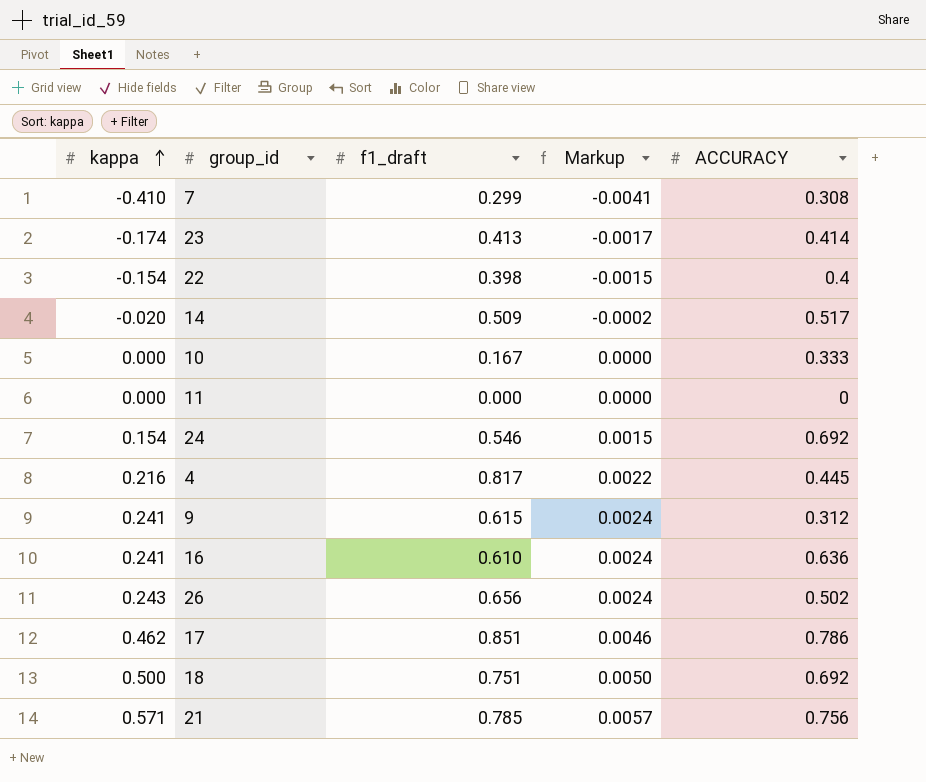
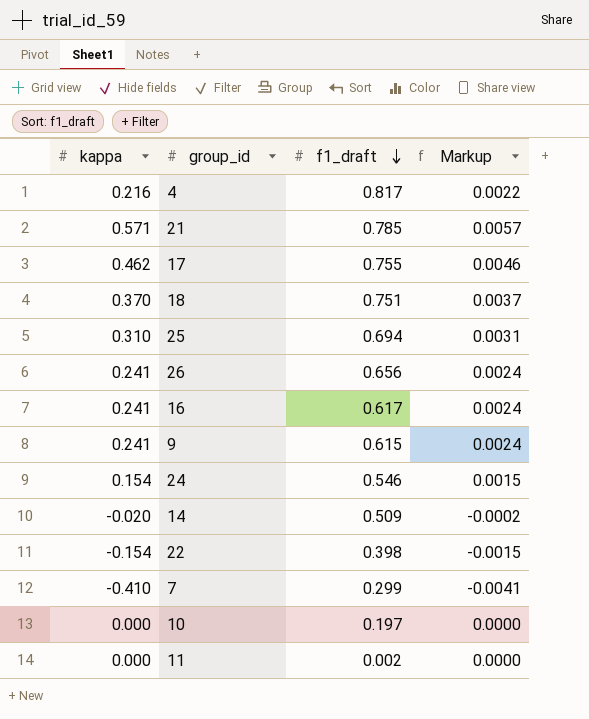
row order: kappa ascending -> f1_draft descending
column ACCURACY | position: 5 -> none
row 23: -0.174 | 0.413 | -0.0017 | 0.414 -> none
17 | f1_draft: 0.851 -> 0.755
18 | kappa: 0.500 -> 0.370
18 | Markup: 0.0050 -> 0.0037
row 25: none -> 0.310 | 0.694 | 0.0031
26 | kappa: 0.243 -> 0.241
16 | f1_draft: 0.610 -> 0.617
10 | f1_draft: 0.167 -> 0.197
11 | f1_draft: 0.000 -> 0.002

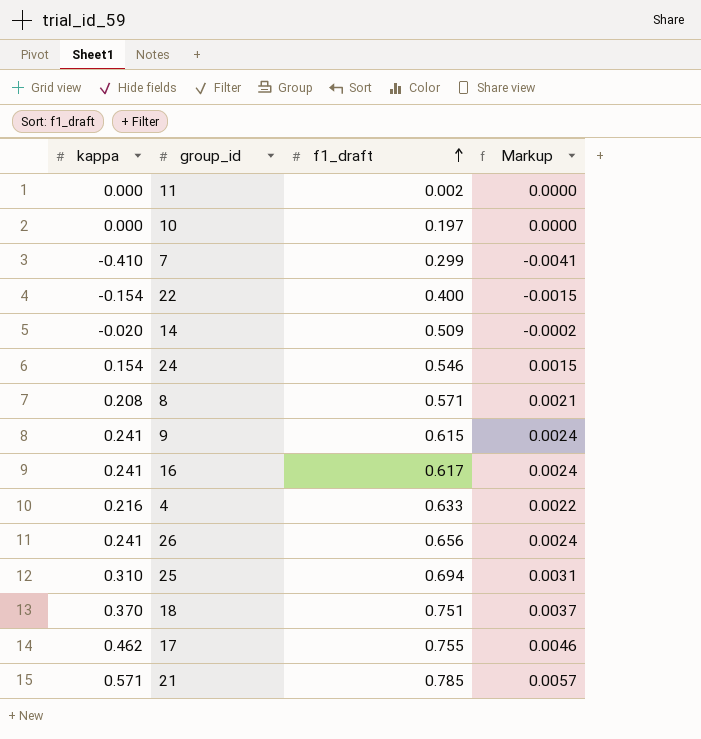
row order: f1_draft descending -> f1_draft ascending
22 | f1_draft: 0.398 -> 0.400
row 8: none -> 0.208 | 0.571 | 0.0021
4 | f1_draft: 0.817 -> 0.633

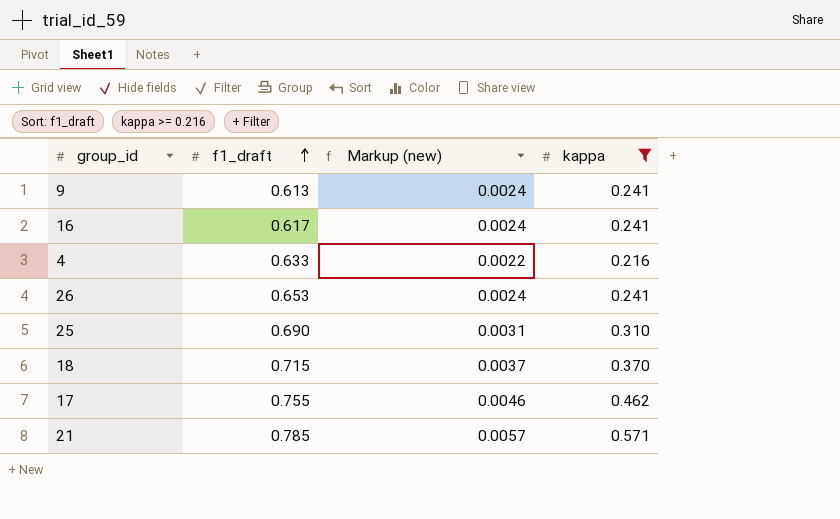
filter: none -> kappa >= 0.216
column name: Markup -> Markup (new)
column kappa | position: 1 -> 4
9 | f1_draft: 0.615 -> 0.613
26 | f1_draft: 0.656 -> 0.653
25 | f1_draft: 0.694 -> 0.690
18 | f1_draft: 0.751 -> 0.715

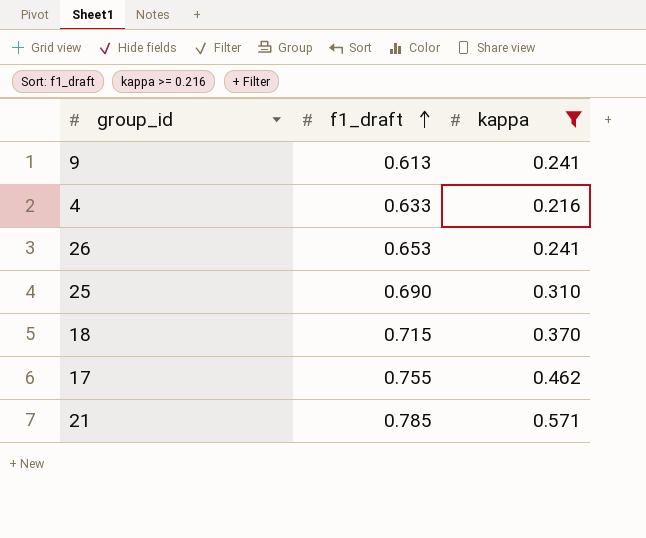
column Markup (new) | formula: [kappa] * 0.01 -> none
row 16: 0.617 | 0.0024 | 0.241 -> none

